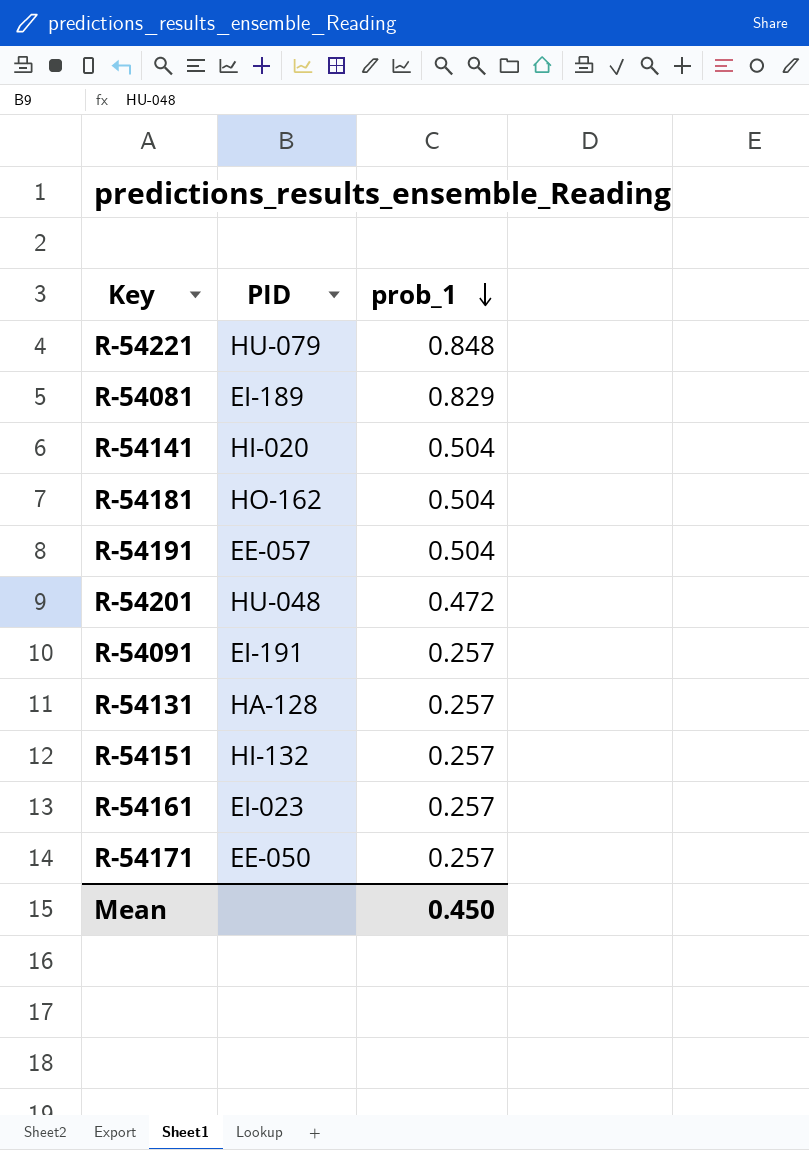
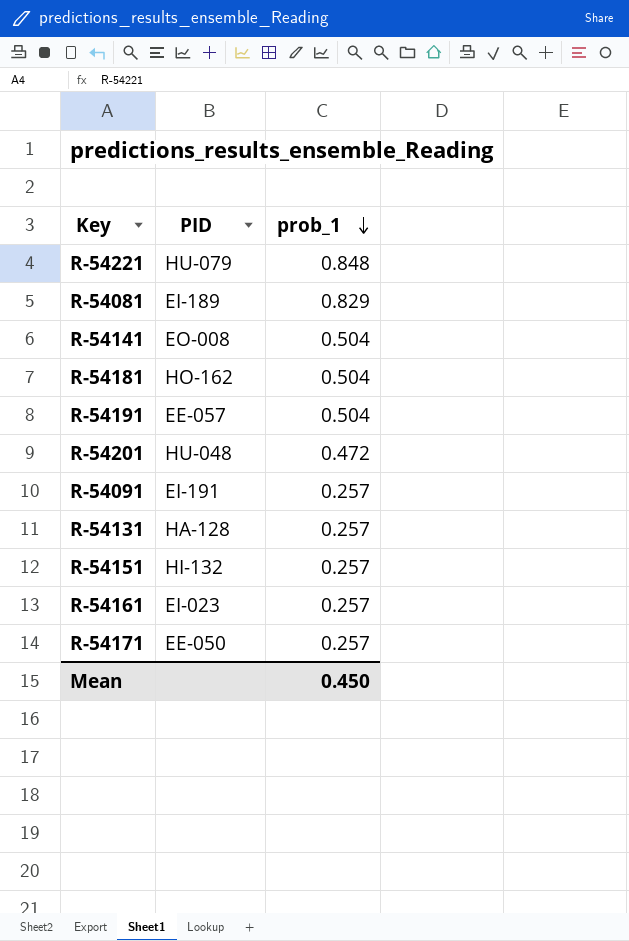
R-54141 | PID: HI-020 -> EO-008

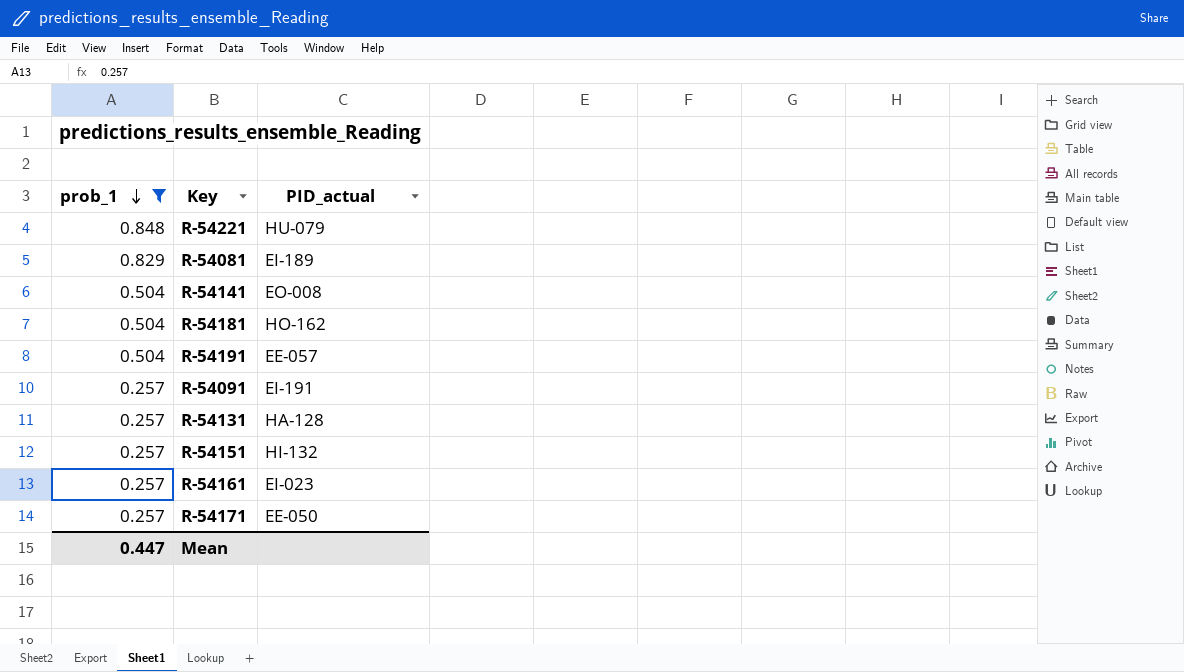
filter: none -> prob_1 != 0.472
column prob_1 | position: 3 -> 1
column name: PID -> PID_actual
Mean | prob_1: 0.450 -> 0.447

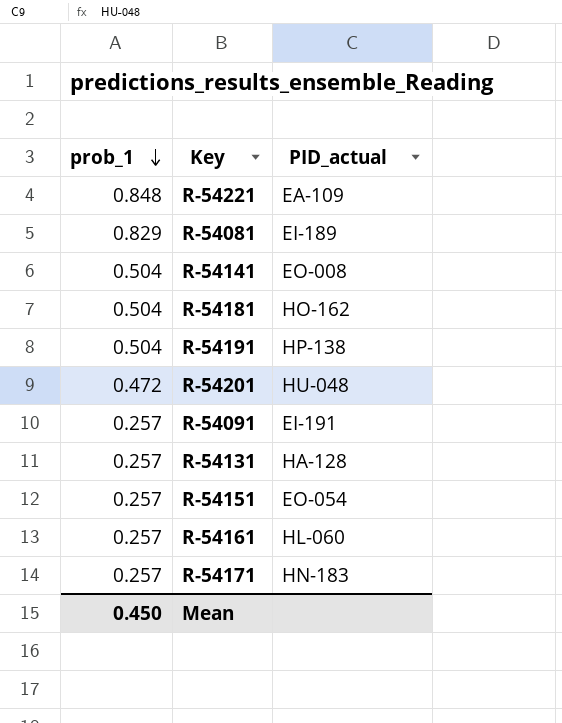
filter: prob_1 != 0.472 -> none
R-54221 | PID_actual: HU-079 -> EA-109
R-54191 | PID_actual: EE-057 -> HP-138
R-54151 | PID_actual: HI-132 -> EO-054
R-54161 | PID_actual: EI-023 -> HL-060
R-54171 | PID_actual: EE-050 -> HN-183
Mean | prob_1: 0.447 -> 0.450

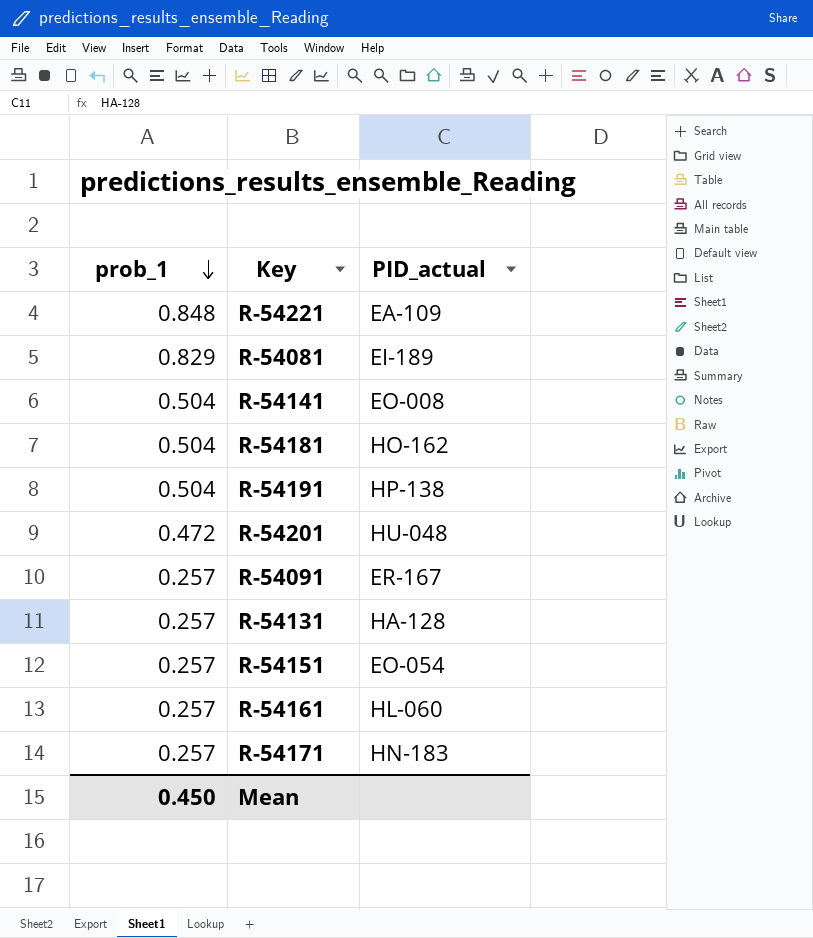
R-54091 | PID_actual: EI-191 -> ER-167

